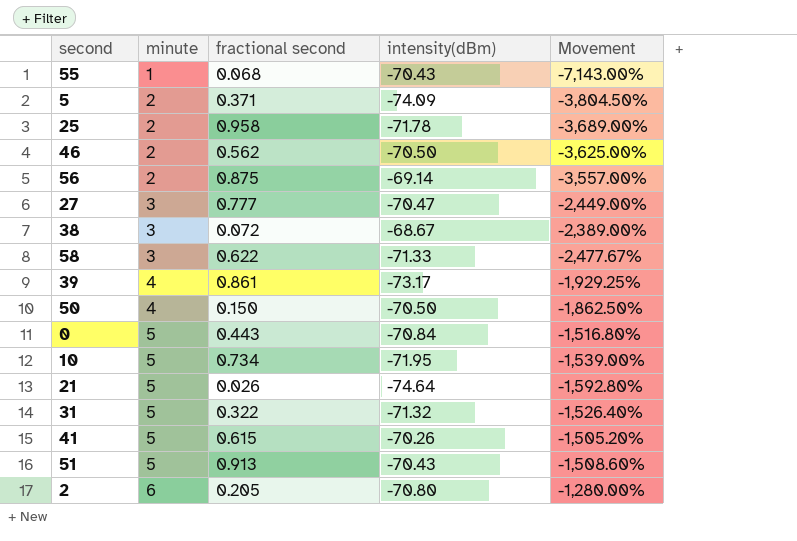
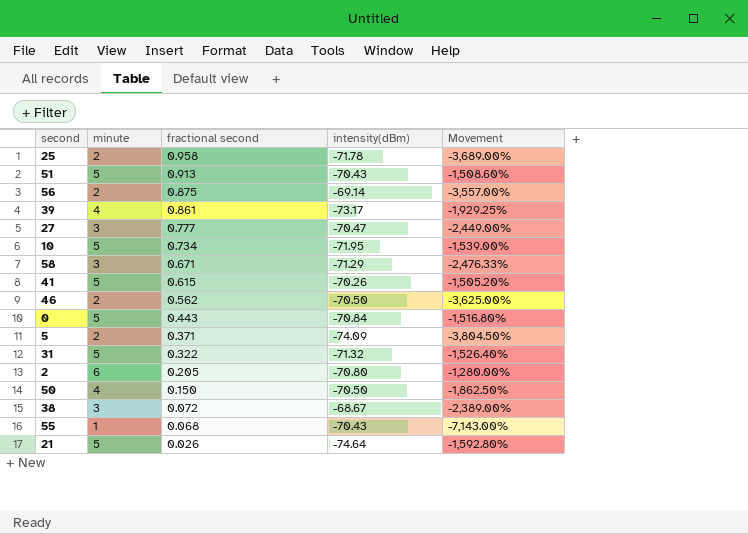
row order: minute ascending -> fractional second descending
58 | fractional second: 0.622 -> 0.671
58 | intensity(dBm): -71.33 -> -71.29
58 | Movement: -2,477.67% -> -2,476.33%

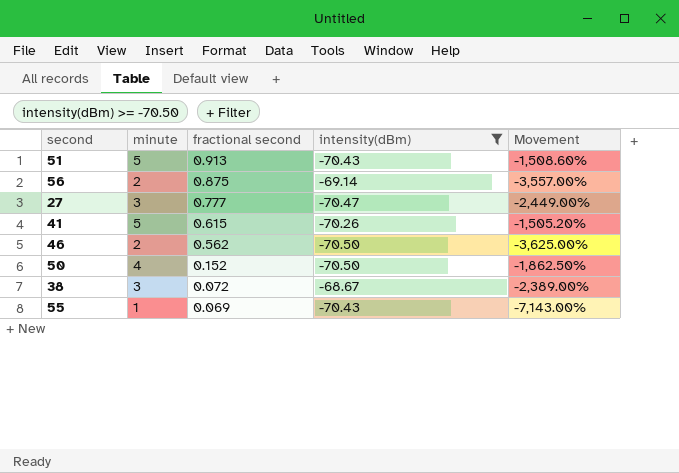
filter: none -> intensity(dBm) >= -70.50
50 | fractional second: 0.150 -> 0.152
55 | fractional second: 0.068 -> 0.069

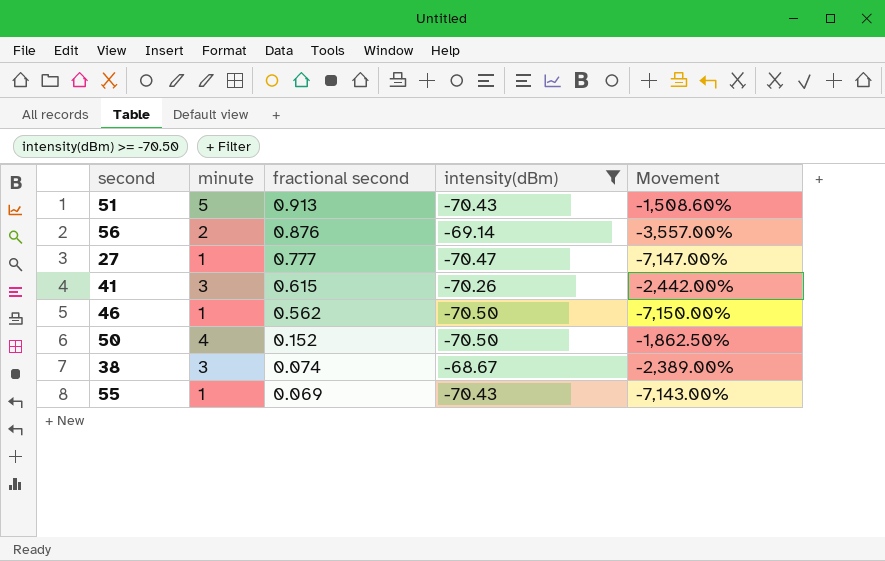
56 | fractional second: 0.875 -> 0.876
27 | minute: 3 -> 1
27 | Movement: -2,449.00% -> -7,147.00%
41 | minute: 5 -> 3
41 | Movement: -1,505.20% -> -2,442.00%
46 | minute: 2 -> 1
46 | Movement: -3,625.00% -> -7,150.00%
38 | fractional second: 0.072 -> 0.074

